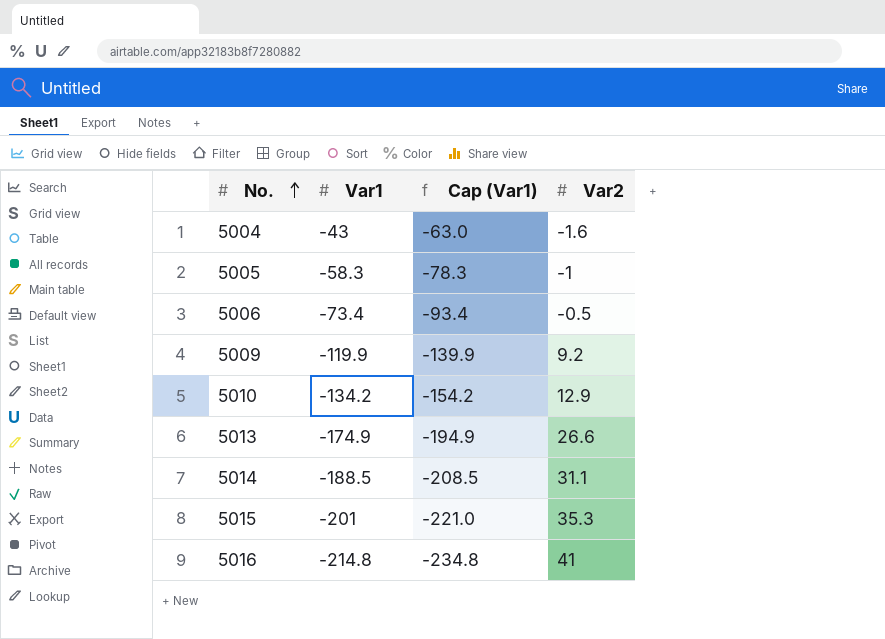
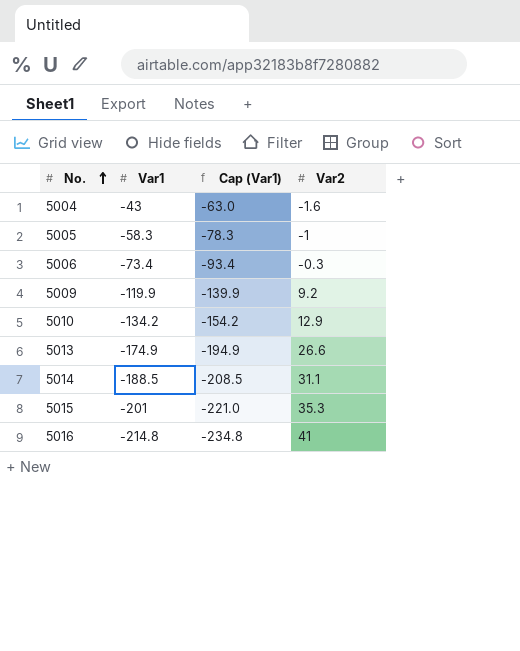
5006 | Var2: -0.5 -> -0.3

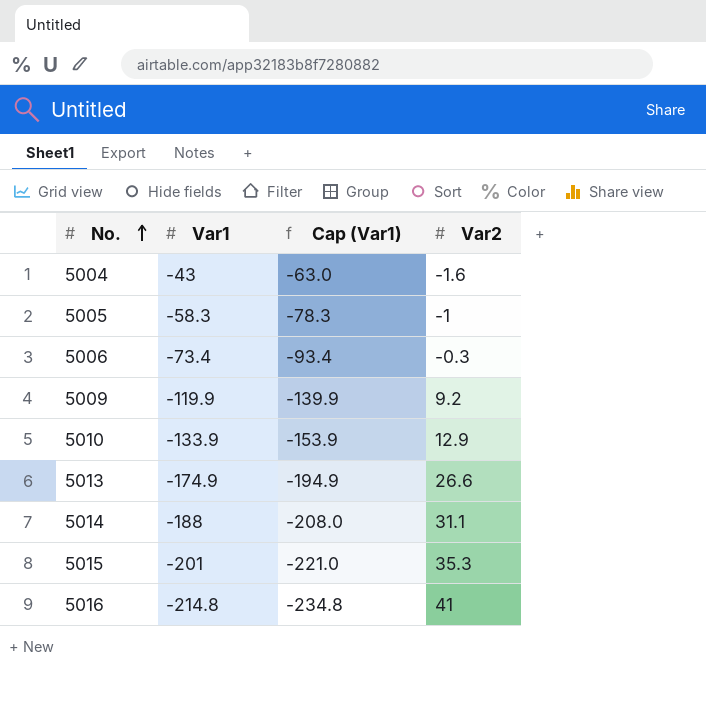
5010 | Var1: -134.2 -> -133.9
5010 | Cap (Var1): -154.2 -> -153.9
5014 | Var1: -188.5 -> -188
5014 | Cap (Var1): -208.5 -> -208.0

